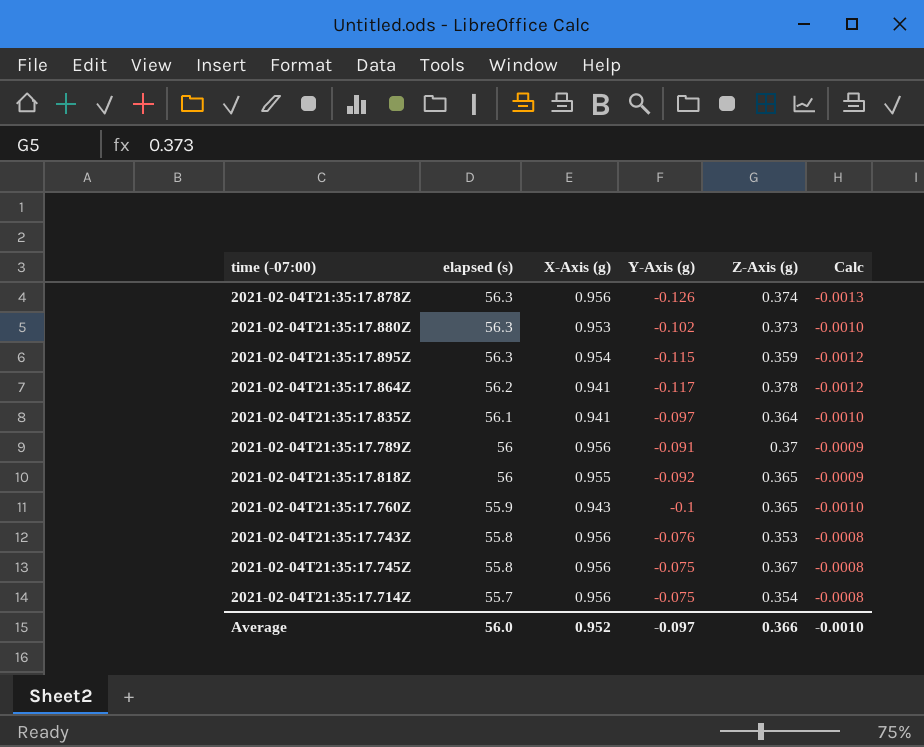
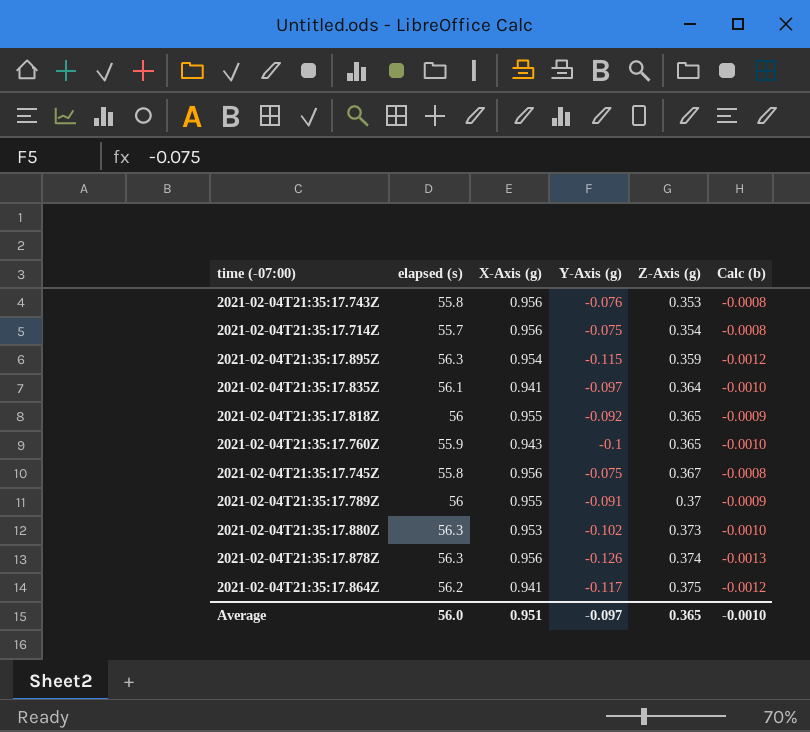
row order: elapsed (s) descending -> Z-Axis (g) ascending
column name: Calc -> Calc (b)
2021-02-04T21:35:17.789Z | X-Axis (g): 0.956 -> 0.955
2021-02-04T21:35:17.864Z | Z-Axis (g): 0.378 -> 0.375
Average | X-Axis (g): 0.952 -> 0.951
Average | Z-Axis (g): 0.366 -> 0.365

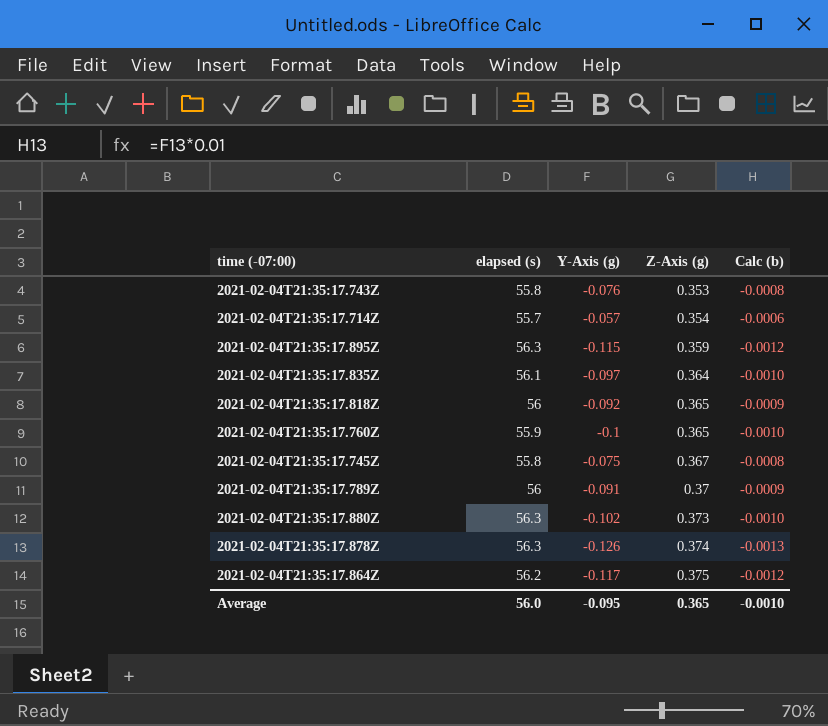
column X-Axis (g) | position: 3 -> none
2021-02-04T21:35:17.714Z | Y-Axis (g): -0.075 -> -0.057
2021-02-04T21:35:17.714Z | Calc (b): -0.0008 -> -0.0006
Average | Y-Axis (g): -0.097 -> -0.095

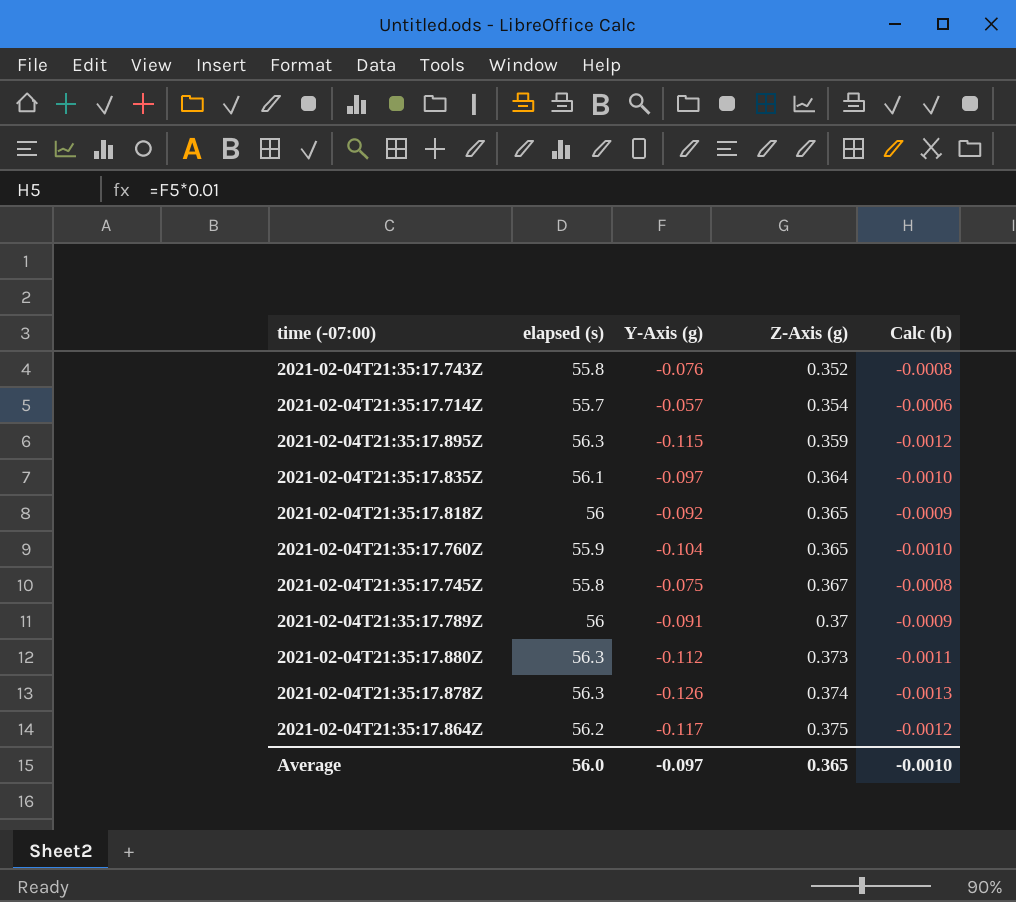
2021-02-04T21:35:17.743Z | Z-Axis (g): 0.353 -> 0.352
2021-02-04T21:35:17.760Z | Y-Axis (g): -0.1 -> -0.104
2021-02-04T21:35:17.880Z | Y-Axis (g): -0.102 -> -0.112
2021-02-04T21:35:17.880Z | Calc (b): -0.0010 -> -0.0011
Average | Y-Axis (g): -0.095 -> -0.097

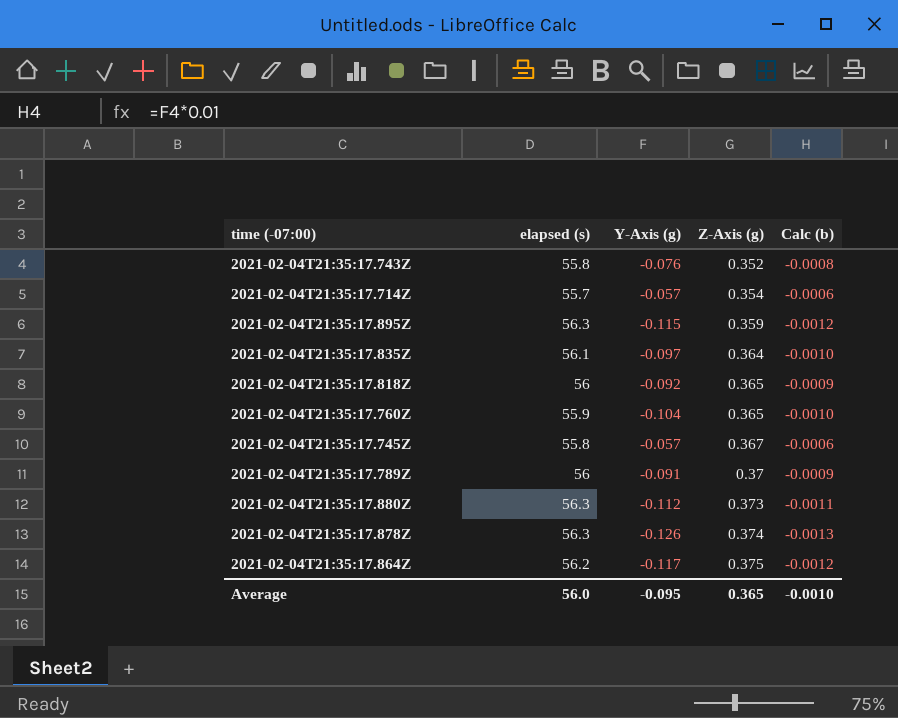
2021-02-04T21:35:17.745Z | Y-Axis (g): -0.075 -> -0.057
2021-02-04T21:35:17.745Z | Calc (b): -0.0008 -> -0.0006
Average | Y-Axis (g): -0.097 -> -0.095

